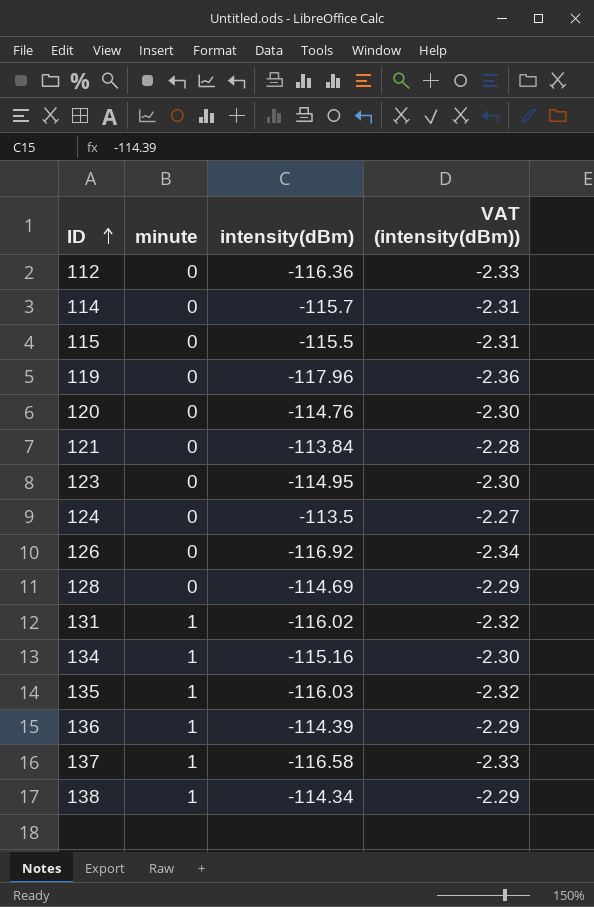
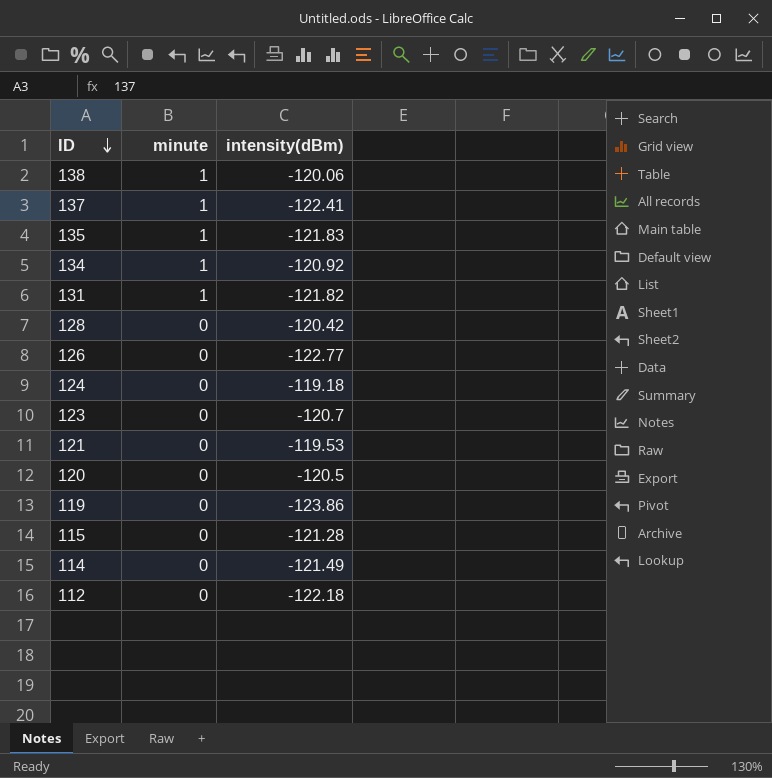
row order: ID ascending -> ID descending
column VAT (intensity(dBm)) | formula: [intensity(dBm)] * 0.02 -> none
row 136: 1 | -114.39 | -2.29 -> none
138 | intensity(dBm): -114.34 -> -120.06
137 | intensity(dBm): -116.58 -> -122.41
135 | intensity(dBm): -116.03 -> -121.83
134 | intensity(dBm): -115.16 -> -120.92
131 | intensity(dBm): -116.02 -> -121.82
128 | intensity(dBm): -114.69 -> -120.42
126 | intensity(dBm): -116.92 -> -122.77
124 | intensity(dBm): -113.5 -> -119.18
123 | intensity(dBm): -114.95 -> -120.7
121 | intensity(dBm): -113.84 -> -119.53
120 | intensity(dBm): -114.76 -> -120.5
119 | intensity(dBm): -117.96 -> -123.86
115 | intensity(dBm): -115.5 -> -121.28
114 | intensity(dBm): -115.7 -> -121.49
112 | intensity(dBm): -116.36 -> -122.18

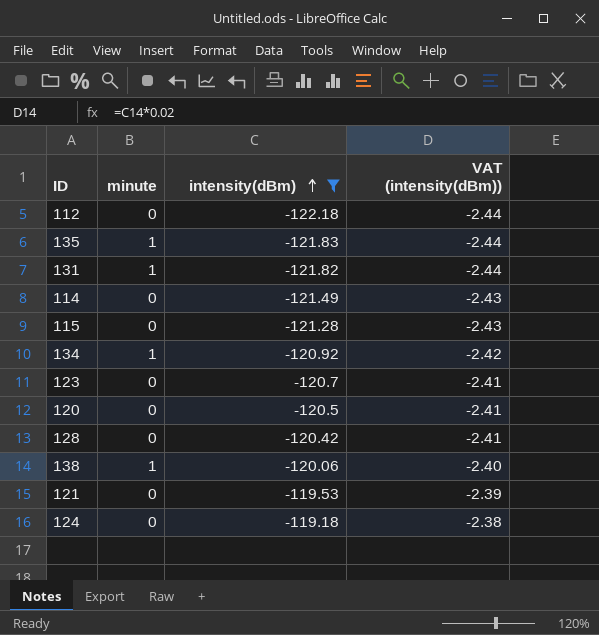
filter: none -> intensity(dBm) >= -122.18
row order: ID descending -> intensity(dBm) ascending
column VAT (intensity(dBm)) | formula: none -> [intensity(dBm)] * 0.02

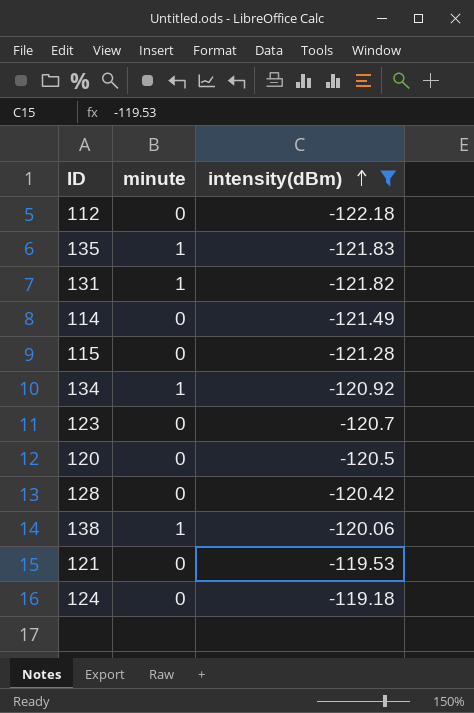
column VAT (intensity(dBm)) | formula: [intensity(dBm)] * 0.02 -> none

